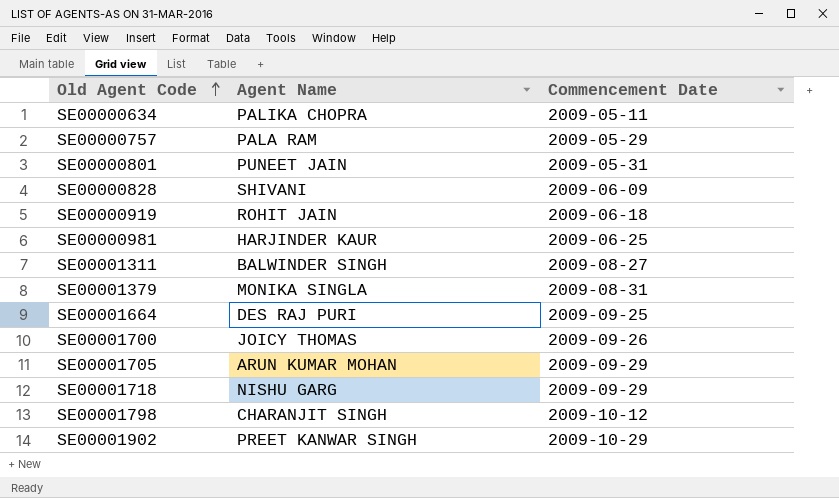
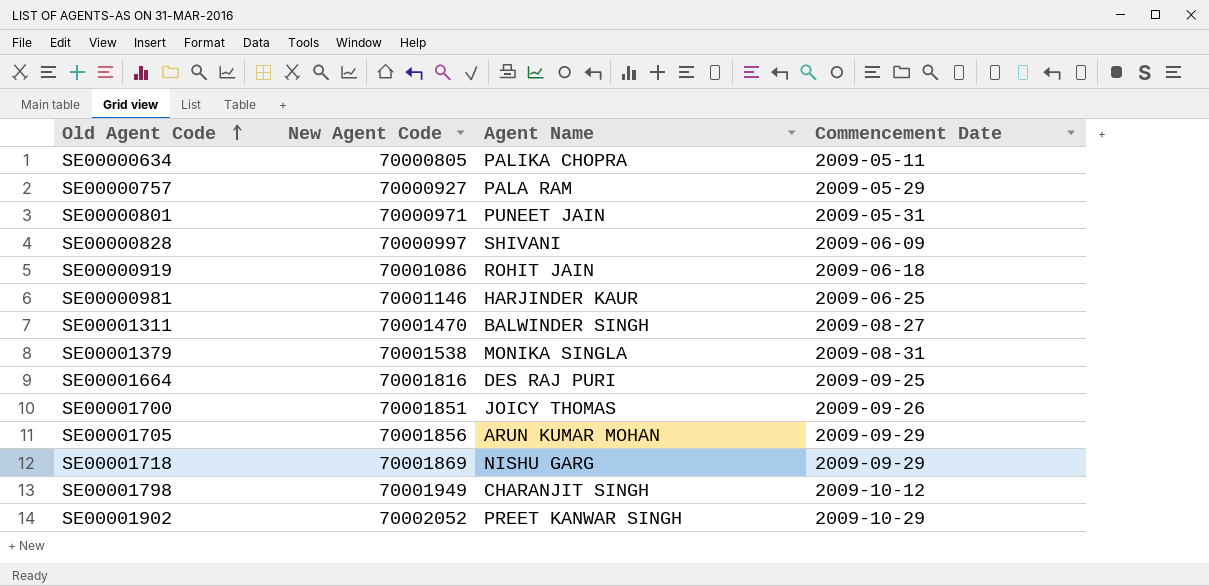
column New Agent Code | position: none -> 2

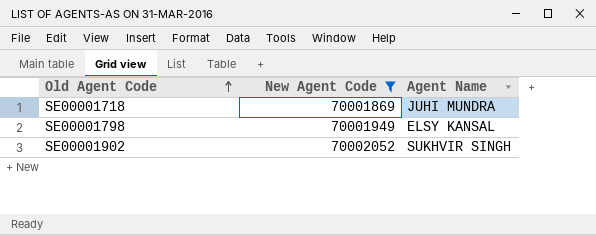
filter: none -> New Agent Code >= 70001869
column Commencement Date | position: 4 -> none
SE00001718 | Agent Name: NISHU GARG -> JUHI MUNDRA
SE00001798 | Agent Name: CHARANJIT SINGH -> ELSY KANSAL
SE00001902 | Agent Name: PREET KANWAR SINGH -> SUKHVIR SINGH

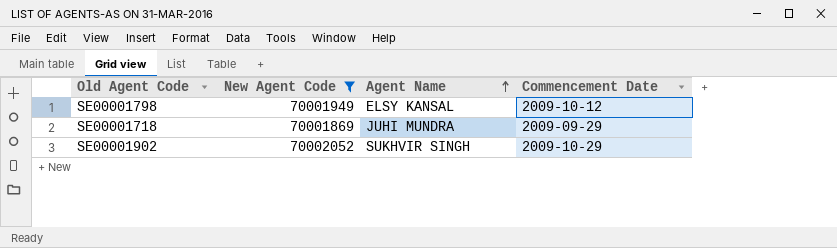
row order: Old Agent Code ascending -> Agent Name ascending
column Commencement Date | position: none -> 4

